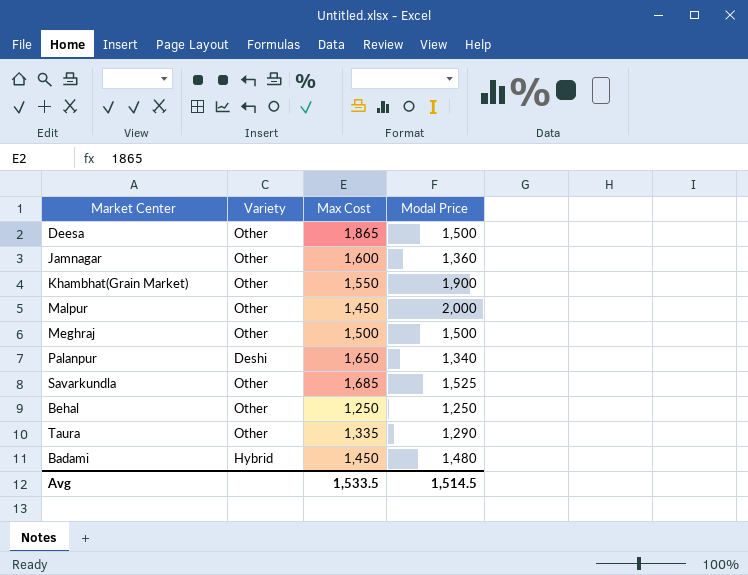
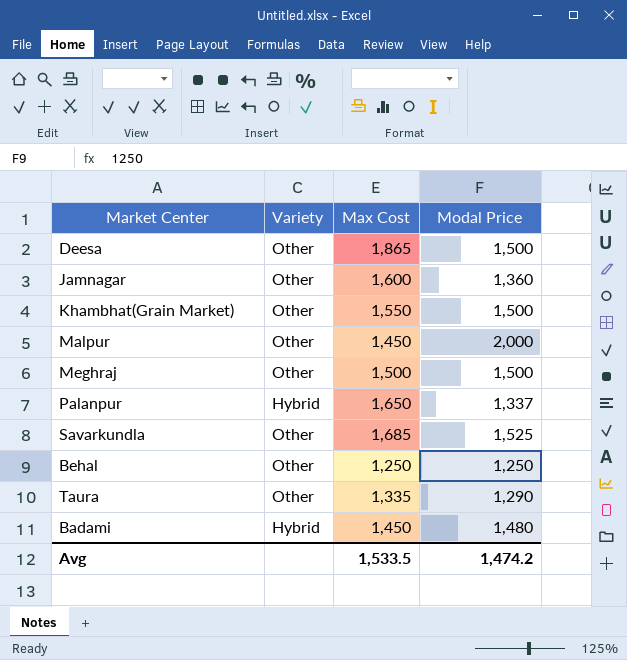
Khambhat(Grain Market) | Modal Price: 1,900 -> 1,500
Palanpur | Variety: Deshi -> Hybrid
Palanpur | Modal Price: 1,340 -> 1,337
Avg | Modal Price: 1,514.5 -> 1,474.2

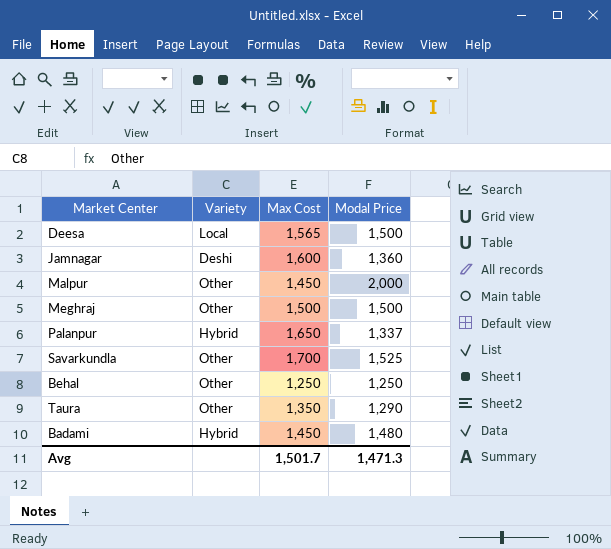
row Khambhat(Grain Market): Other | 1,550 | 1,500 -> none
Deesa | Variety: Other -> Local
Deesa | Max Cost: 1,865 -> 1,565
Jamnagar | Variety: Other -> Deshi
Savarkundla | Max Cost: 1,685 -> 1,700
Taura | Max Cost: 1,335 -> 1,350
Avg | Max Cost: 1,533.5 -> 1,501.7
Avg | Modal Price: 1,474.2 -> 1,471.3

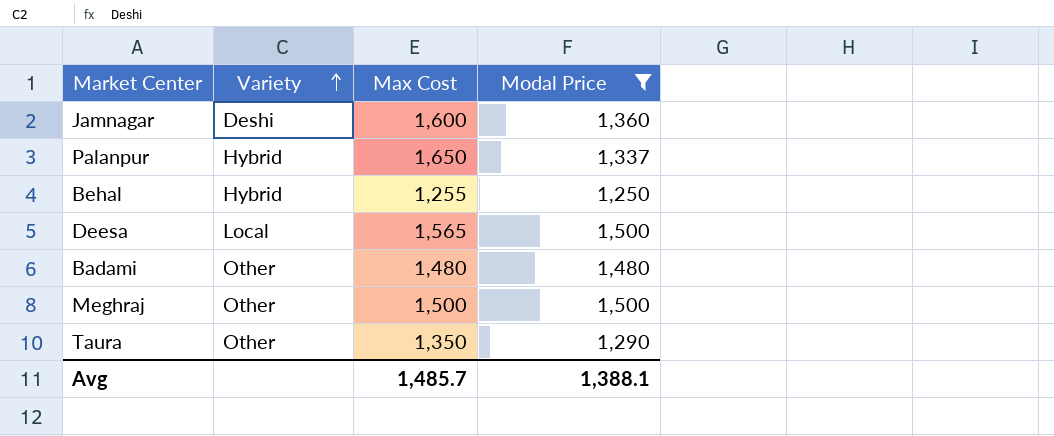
filter: none -> Modal Price <= 1,500
row order: none -> Variety ascending
Behal | Variety: Other -> Hybrid
Behal | Max Cost: 1,250 -> 1,255
Badami | Variety: Hybrid -> Other
Badami | Max Cost: 1,450 -> 1,480
Avg | Max Cost: 1,501.7 -> 1,485.7
Avg | Modal Price: 1,471.3 -> 1,388.1

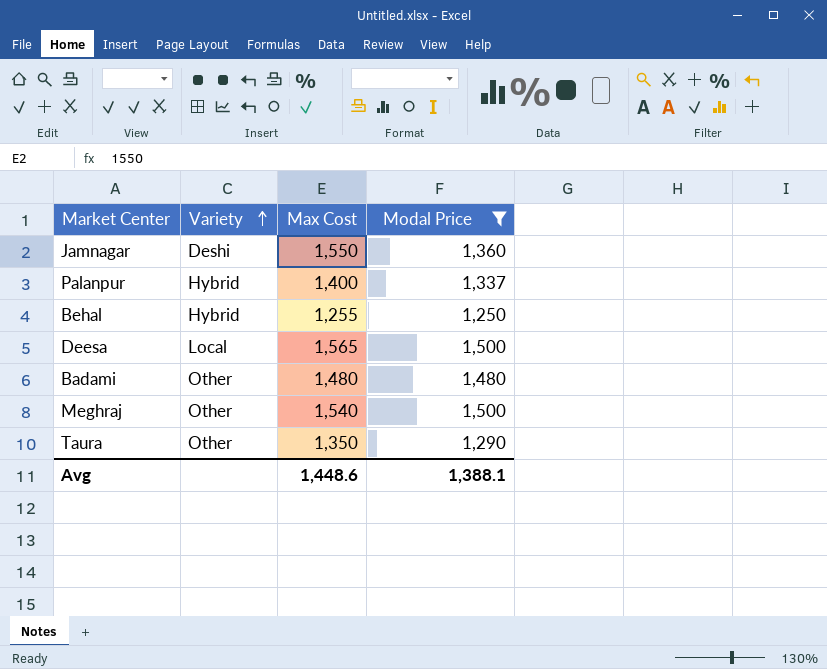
Jamnagar | Max Cost: 1,600 -> 1,550
Palanpur | Max Cost: 1,650 -> 1,400
Meghraj | Max Cost: 1,500 -> 1,540
Avg | Max Cost: 1,485.7 -> 1,448.6

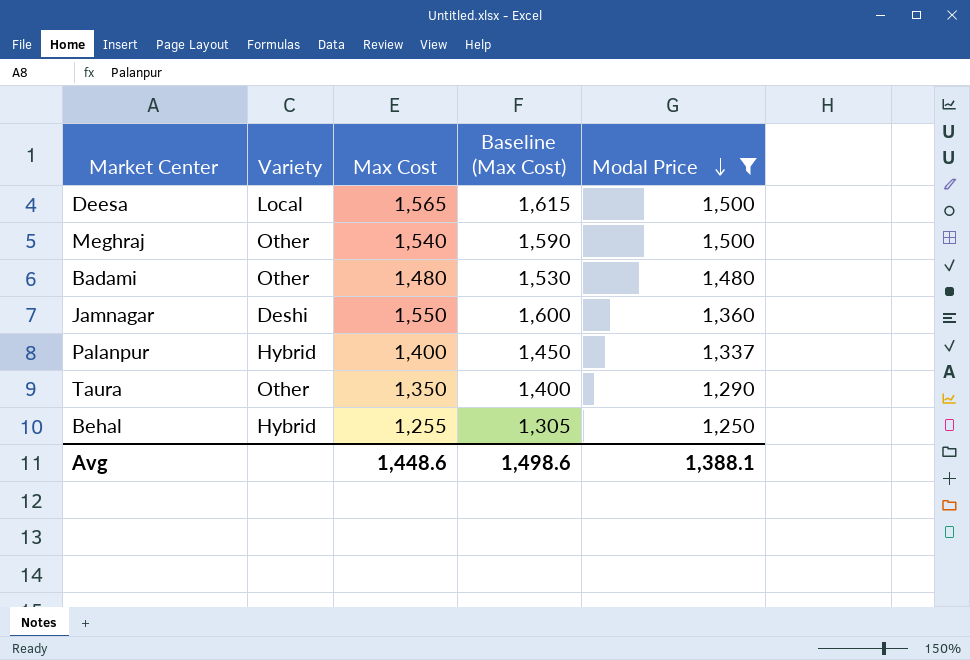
row order: Variety ascending -> Modal Price descending
column Baseline (Max Cost) | formula: none -> [Max Cost] + 50

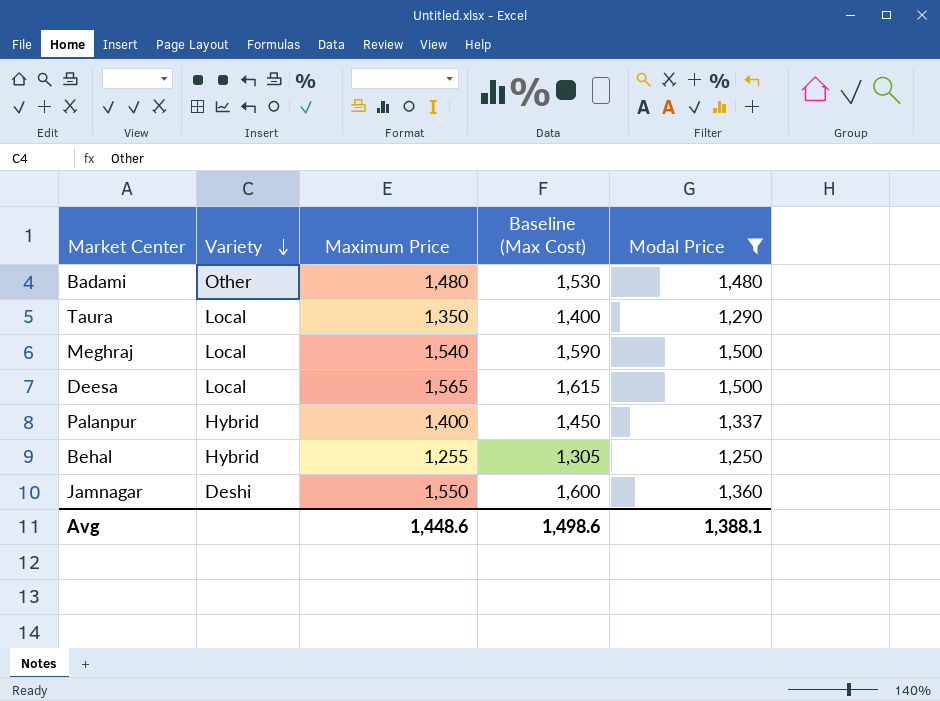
row order: Modal Price descending -> Variety descending
column name: Max Cost -> Maximum Price
Taura | Variety: Other -> Local
Meghraj | Variety: Other -> Local

